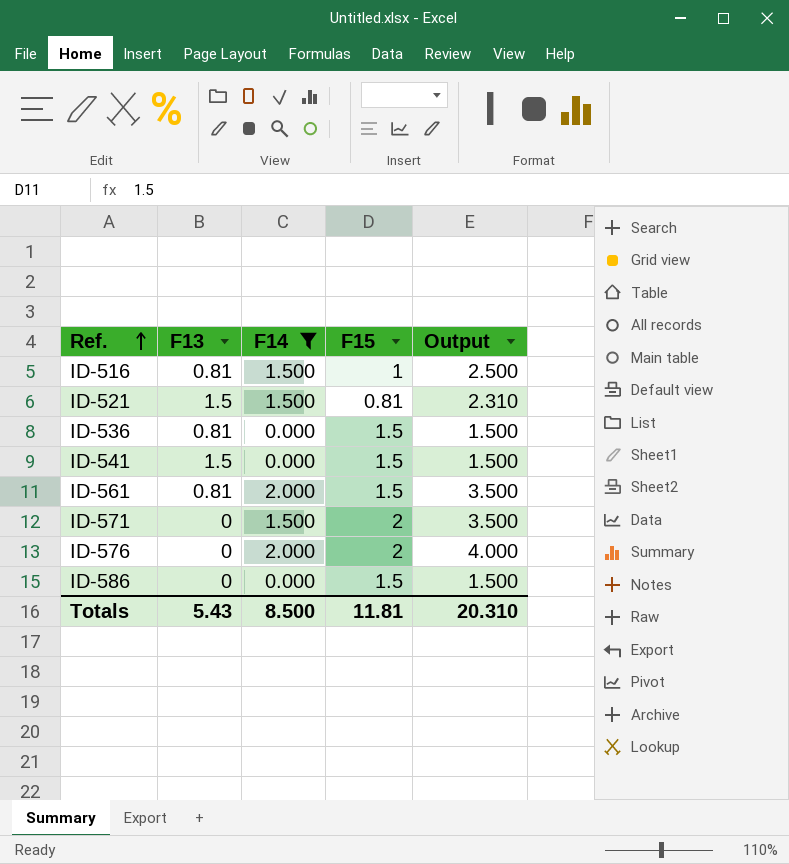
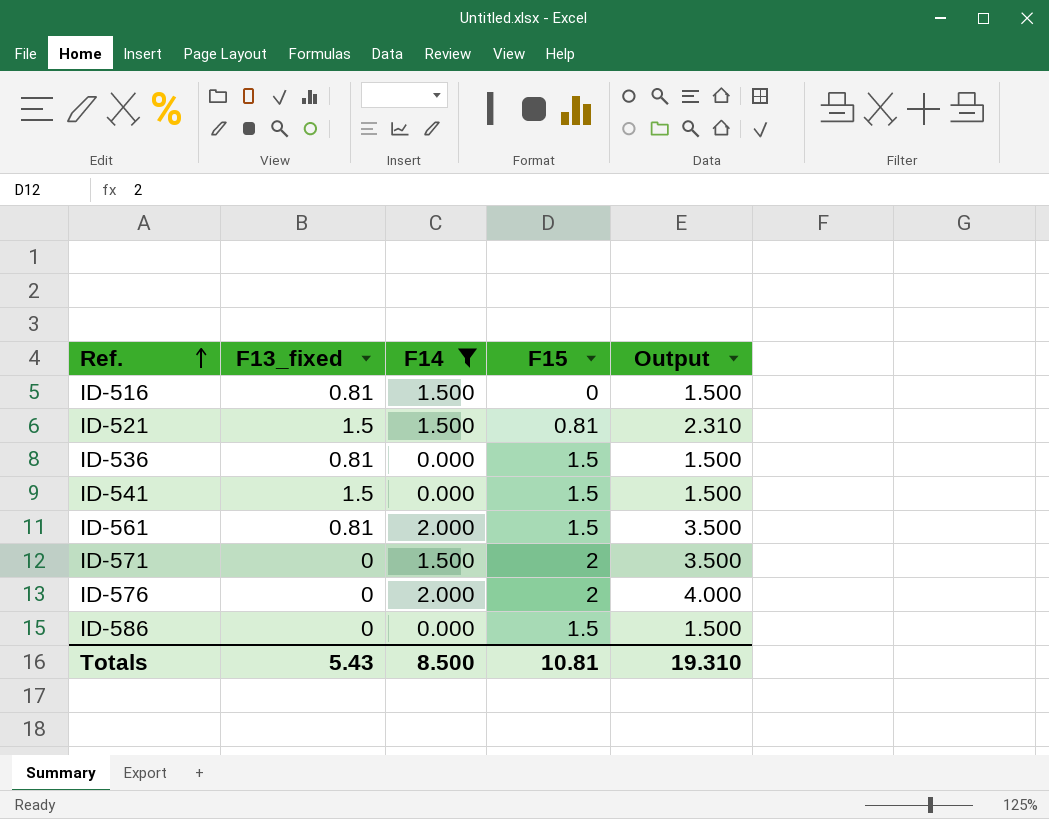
column name: F13 -> F13_fixed
ID-516 | F15: 1 -> 0
ID-516 | Output: 2.500 -> 1.500
Totals | F15: 11.81 -> 10.81
Totals | Output: 20.310 -> 19.310

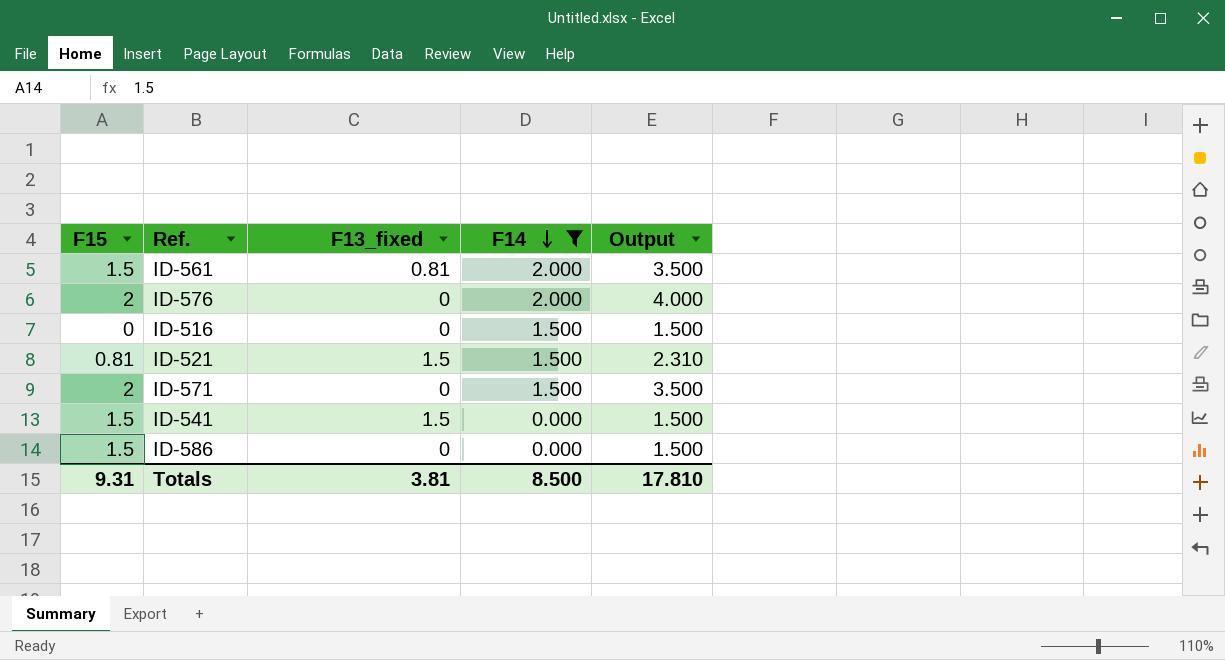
row order: Ref. ascending -> F14 descending
column F15 | position: 4 -> 1
row ID-536: 0.81 | 0.000 | 1.5 | 1.500 -> none
ID-516 | F13_fixed: 0.81 -> 0
Totals | F15: 10.81 -> 9.31
Totals | F13_fixed: 5.43 -> 3.81
Totals | Output: 19.310 -> 17.810

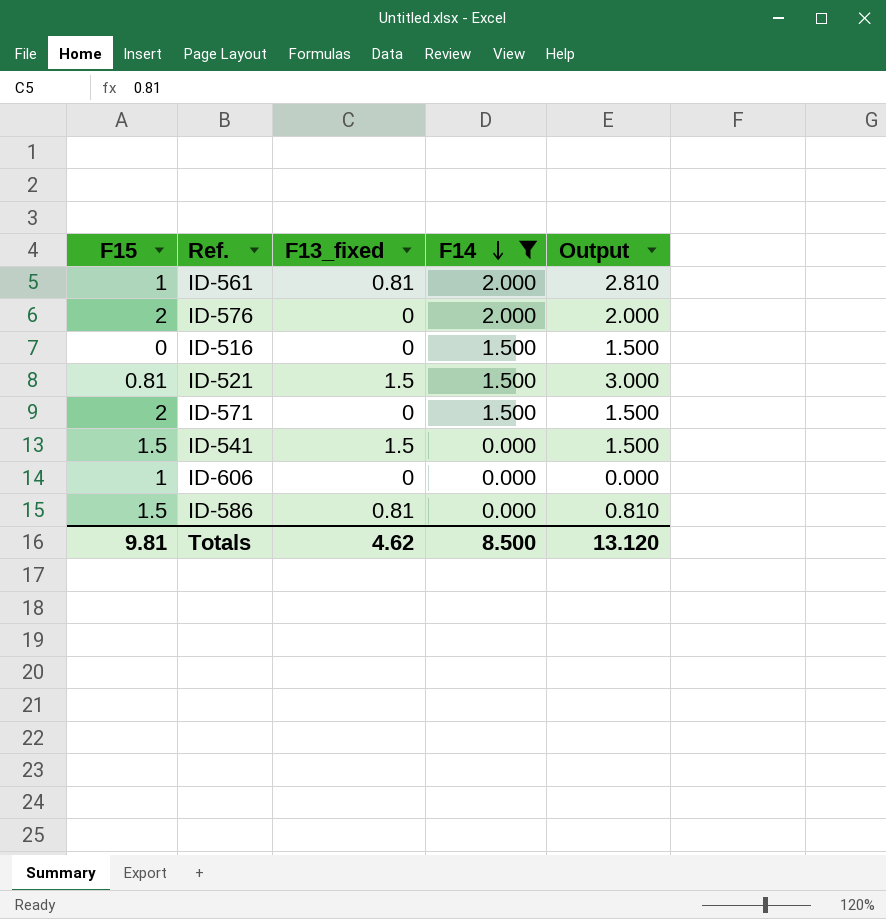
column Output | formula: [F15] + [F14] -> [F13_fixed] + [F14]
ID-561 | F15: 1.5 -> 1
row ID-606: none -> 1 | 0 | 0.000 | 0.000
ID-586 | F13_fixed: 0 -> 0.81
Totals | F15: 9.31 -> 9.81
Totals | F13_fixed: 3.81 -> 4.62
Totals | Output: 17.810 -> 13.120

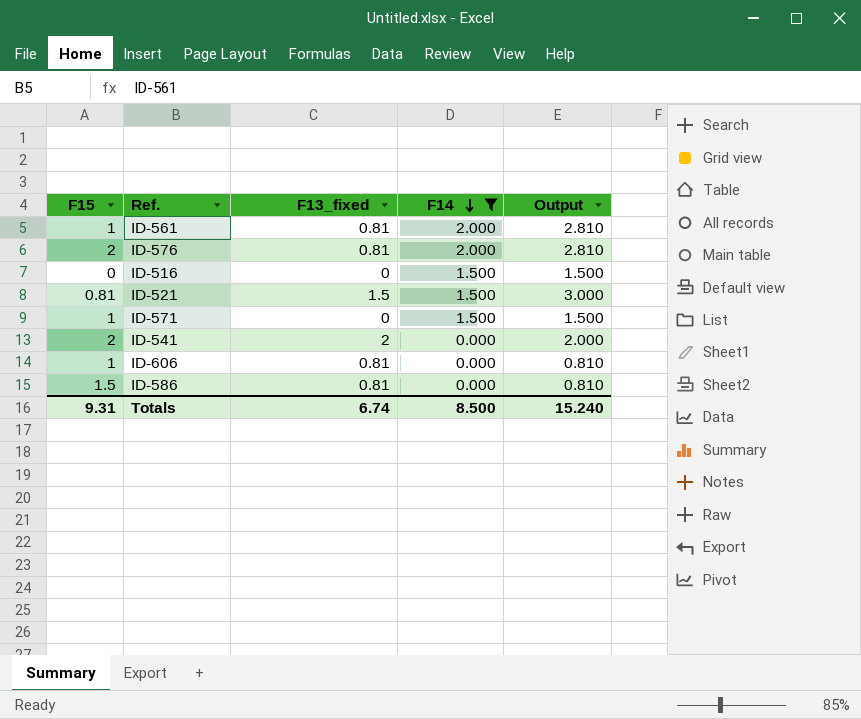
ID-576 | F13_fixed: 0 -> 0.81
ID-576 | Output: 2.000 -> 2.810
ID-571 | F15: 2 -> 1
ID-541 | F15: 1.5 -> 2
ID-541 | F13_fixed: 1.5 -> 2
ID-541 | Output: 1.500 -> 2.000
ID-606 | F13_fixed: 0 -> 0.81
ID-606 | Output: 0.000 -> 0.810
Totals | F15: 9.81 -> 9.31
Totals | F13_fixed: 4.62 -> 6.74
Totals | Output: 13.120 -> 15.240

